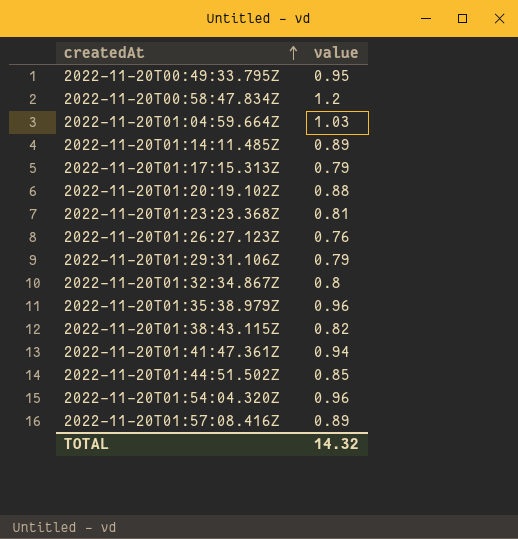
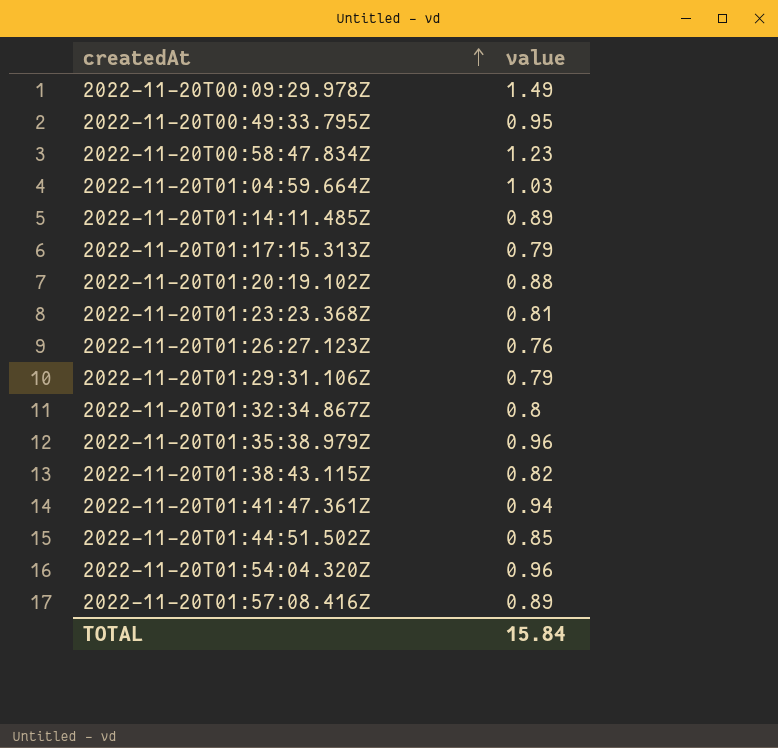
row 2022-11-20T00:09:29.978Z: none -> 1.49
2022-11-20T00:58:47.834Z | value: 1.2 -> 1.23
TOTAL | value: 14.32 -> 15.84

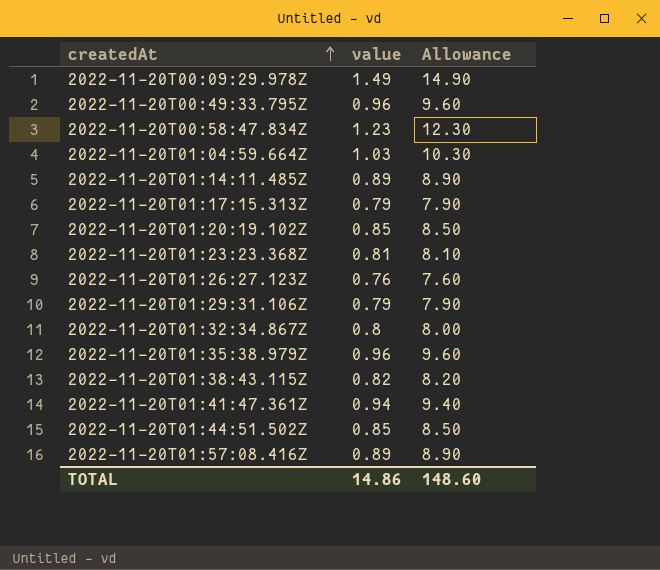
column Allowance | formula: none -> [value] * 10
row 2022-11-20T01:54:04.320Z: 0.96 -> none
2022-11-20T00:49:33.795Z | value: 0.95 -> 0.96
2022-11-20T01:20:19.102Z | value: 0.88 -> 0.85
TOTAL | value: 15.84 -> 14.86

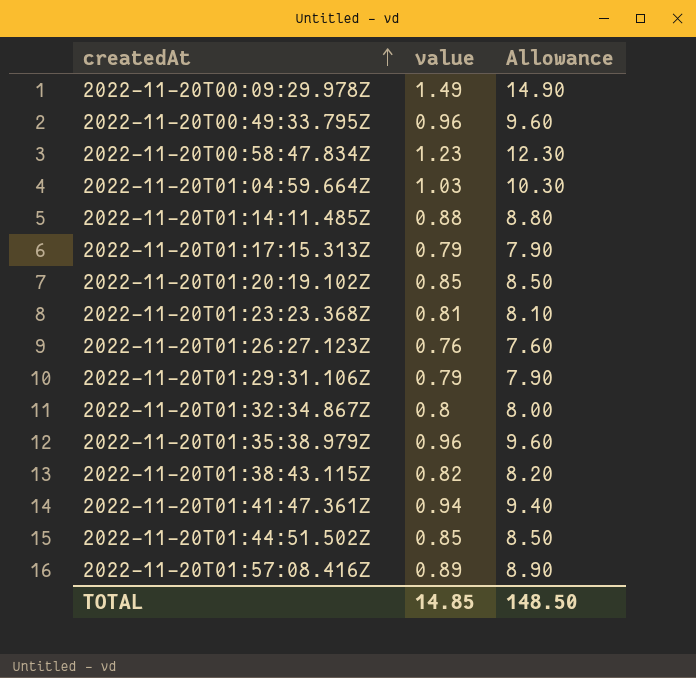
2022-11-20T01:14:11.485Z | value: 0.89 -> 0.88
2022-11-20T01:14:11.485Z | Allowance: 8.90 -> 8.80
TOTAL | value: 14.86 -> 14.85
TOTAL | Allowance: 148.60 -> 148.50

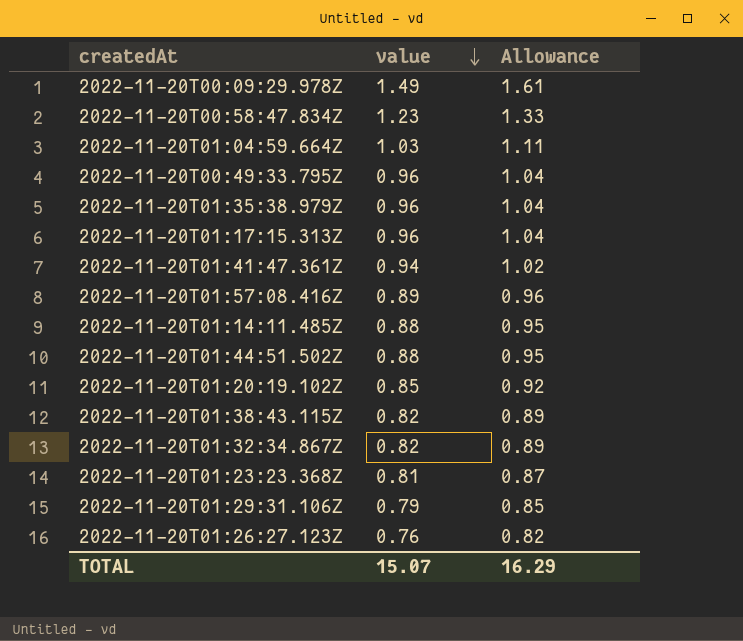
row order: createdAt ascending -> value descending
column Allowance | formula: [value] * 10 -> [value] * 1.08
2022-11-20T01:17:15.313Z | value: 0.79 -> 0.96
2022-11-20T01:44:51.502Z | value: 0.85 -> 0.88
2022-11-20T01:32:34.867Z | value: 0.8 -> 0.82
TOTAL | value: 14.85 -> 15.07
TOTAL | Allowance: 148.50 -> 16.29

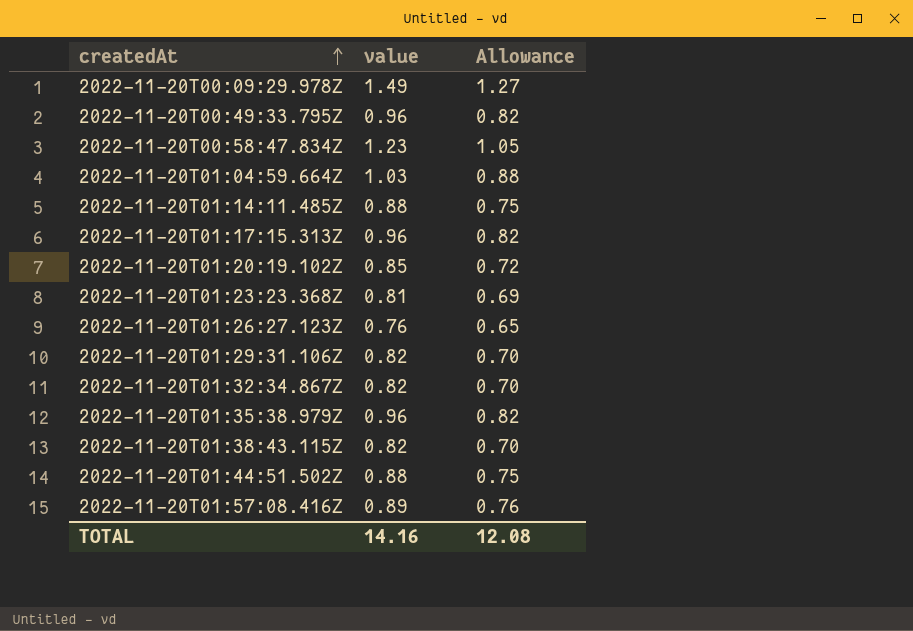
row order: value descending -> createdAt ascending
column Allowance | formula: [value] * 1.08 -> [value] * 0.85
row 2022-11-20T01:41:47.361Z: 0.94 | 1.02 -> none
2022-11-20T01:29:31.106Z | value: 0.79 -> 0.82
TOTAL | value: 15.07 -> 14.16
TOTAL | Allowance: 16.29 -> 12.08

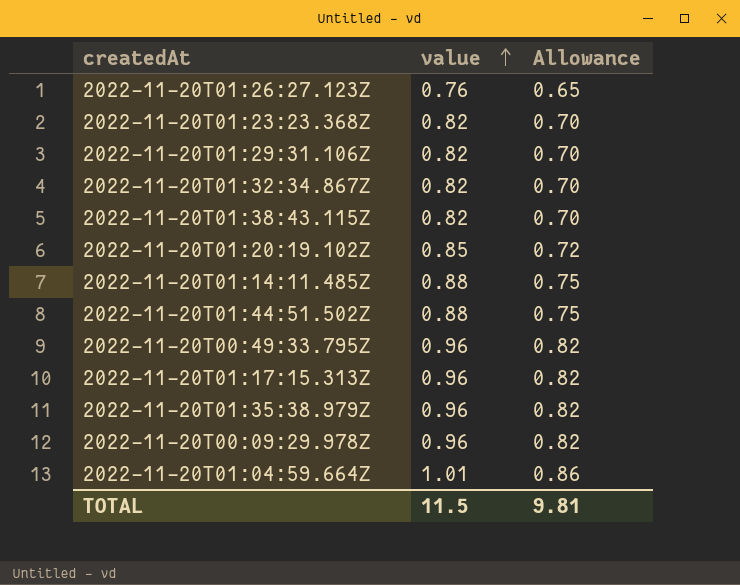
row order: createdAt ascending -> value ascending
row 2022-11-20T00:58:47.834Z: 1.23 | 1.05 -> none
row 2022-11-20T01:57:08.416Z: 0.89 | 0.76 -> none
2022-11-20T01:23:23.368Z | value: 0.81 -> 0.82
2022-11-20T01:23:23.368Z | Allowance: 0.69 -> 0.70
2022-11-20T00:09:29.978Z | value: 1.49 -> 0.96
2022-11-20T00:09:29.978Z | Allowance: 1.27 -> 0.82
2022-11-20T01:04:59.664Z | value: 1.03 -> 1.01
2022-11-20T01:04:59.664Z | Allowance: 0.88 -> 0.86
TOTAL | value: 14.16 -> 11.5
TOTAL | Allowance: 12.08 -> 9.81

